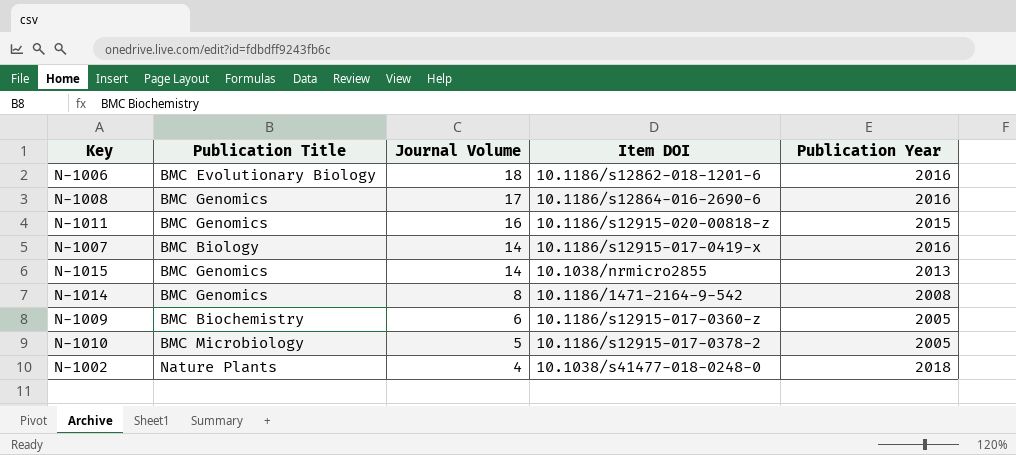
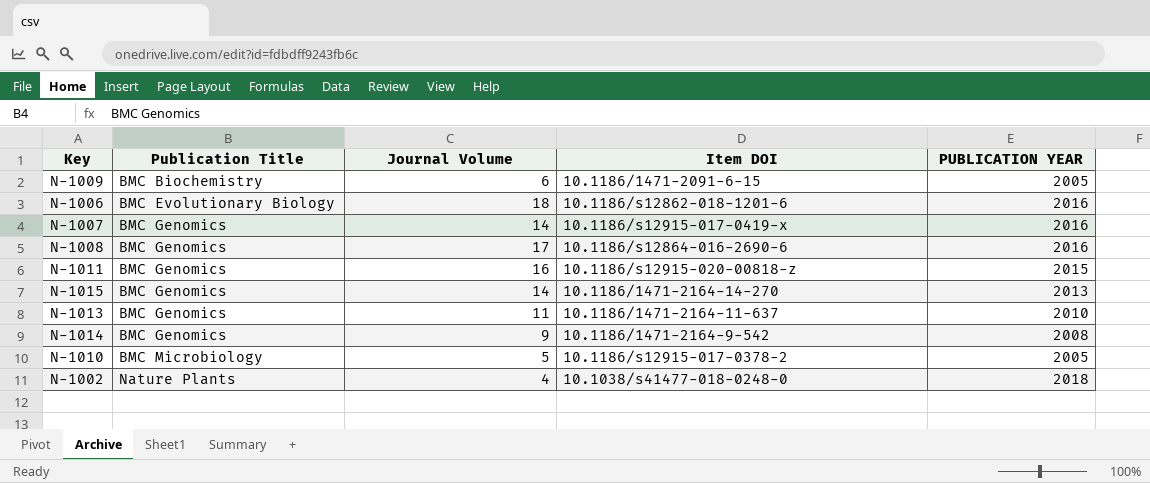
row order: Journal Volume descending -> Publication Title ascending
column name: Publication Year -> PUBLICATION YEAR
N-1009 | Item DOI: 10.1186/s12915-017-0360-z -> 10.1186/1471-2091-6-15
N-1007 | Publication Title: BMC Biology -> BMC Genomics
N-1015 | Item DOI: 10.1038/nrmicro2855 -> 10.1186/1471-2164-14-270
row N-1013: none -> BMC Genomics | 11 | 10.1186/1471-2164-11-637 | 2010
N-1014 | Journal Volume: 8 -> 9

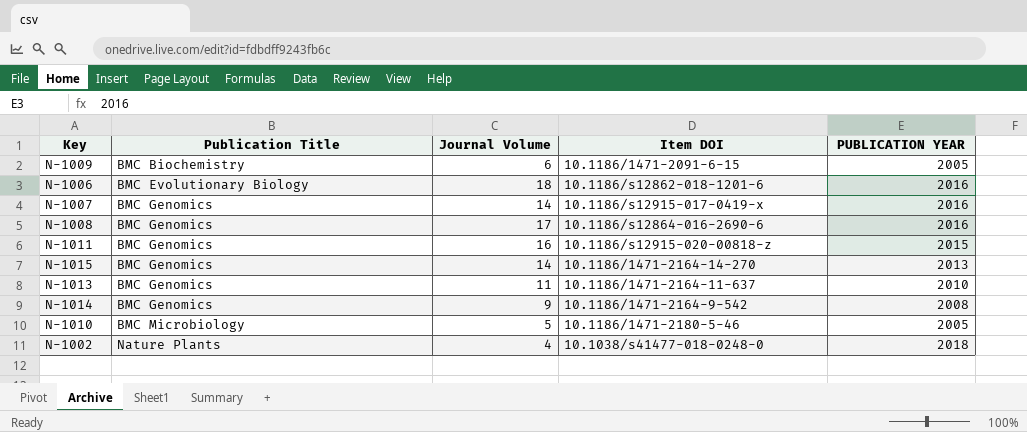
N-1010 | Item DOI: 10.1186/s12915-017-0378-2 -> 10.1186/1471-2180-5-46

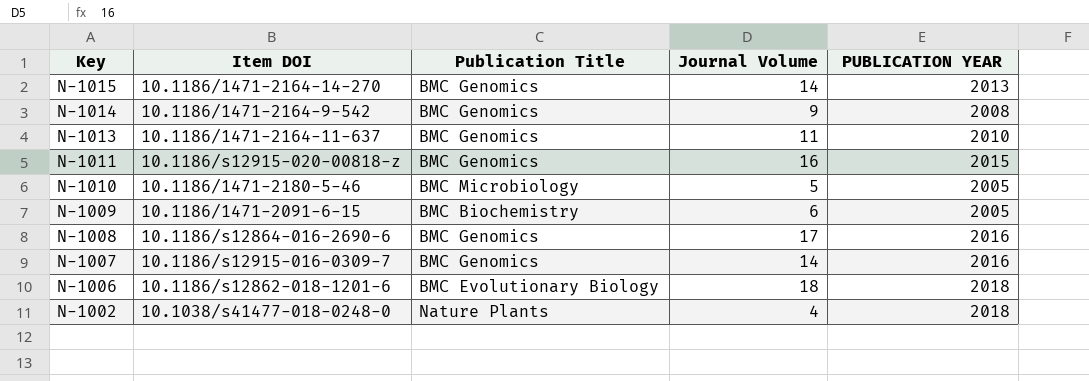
row order: Publication Title ascending -> Key descending
column Item DOI | position: 4 -> 2
N-1007 | Item DOI: 10.1186/s12915-017-0419-x -> 10.1186/s12915-016-0309-7
N-1006 | PUBLICATION YEAR: 2016 -> 2018

